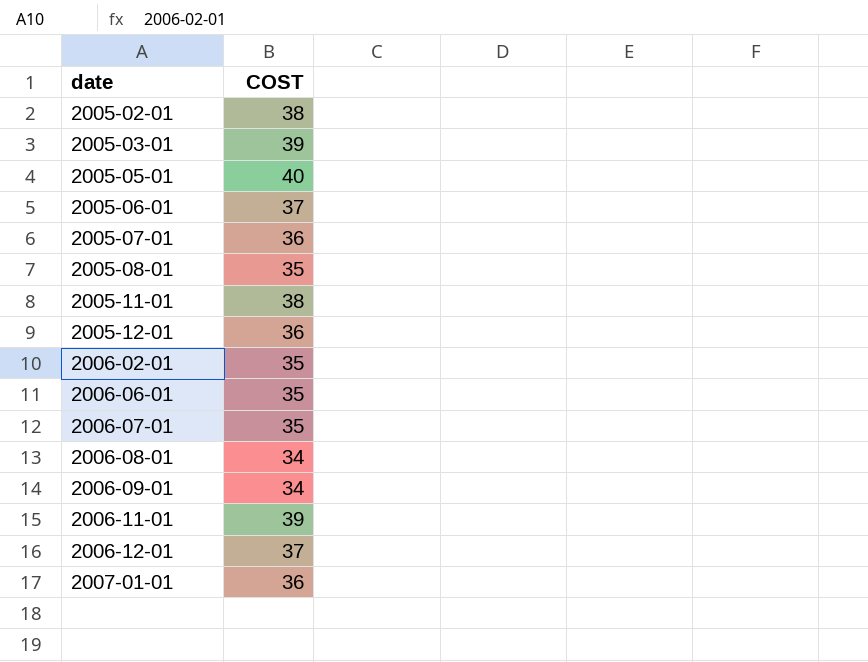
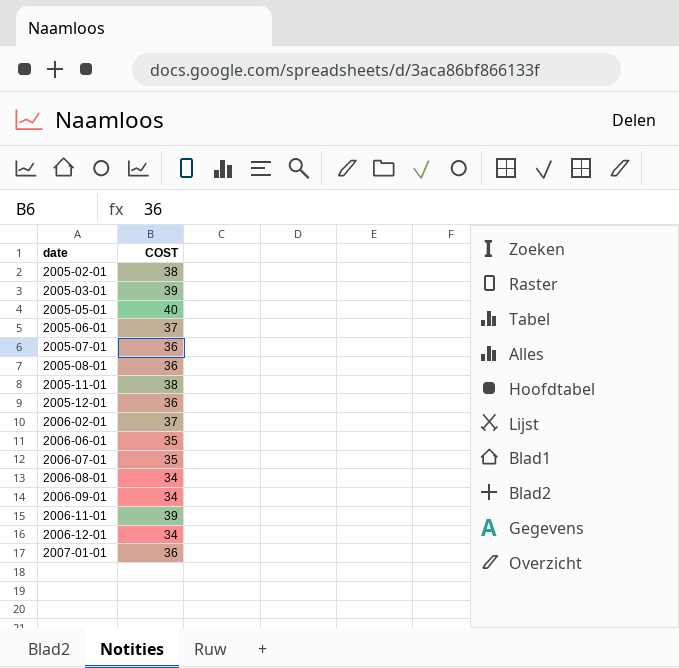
2005-08-01 | COST: 35 -> 36
2006-02-01 | COST: 35 -> 37
2006-12-01 | COST: 37 -> 34

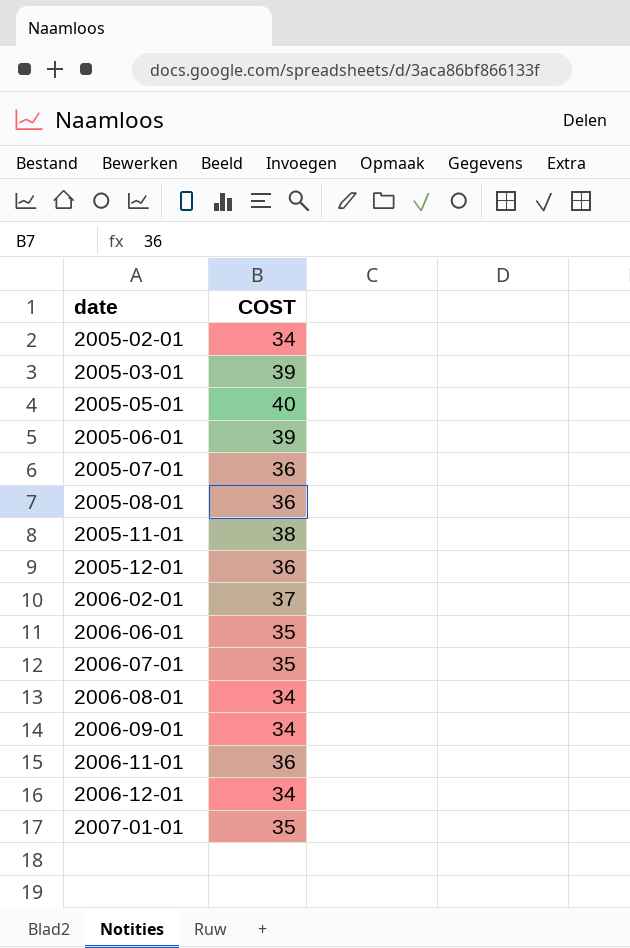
2005-02-01 | COST: 38 -> 34
2005-06-01 | COST: 37 -> 39
2006-11-01 | COST: 39 -> 36
2007-01-01 | COST: 36 -> 35

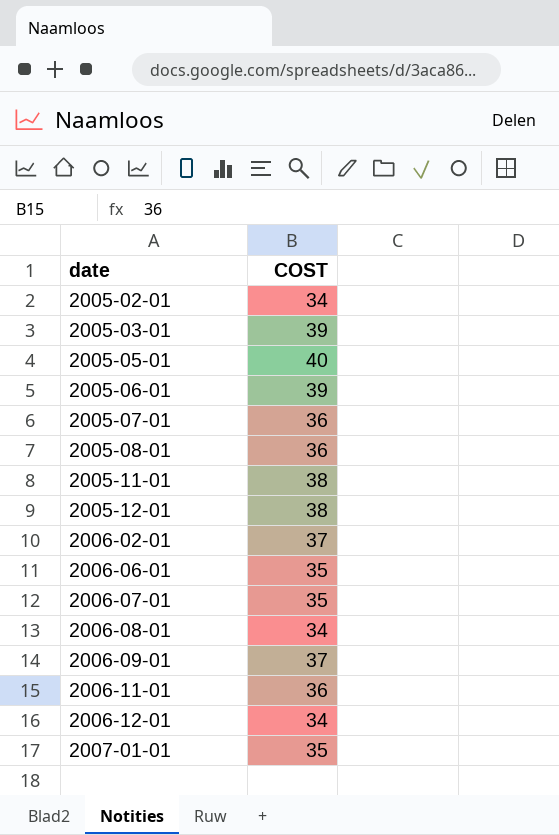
2005-12-01 | COST: 36 -> 38
2006-09-01 | COST: 34 -> 37

